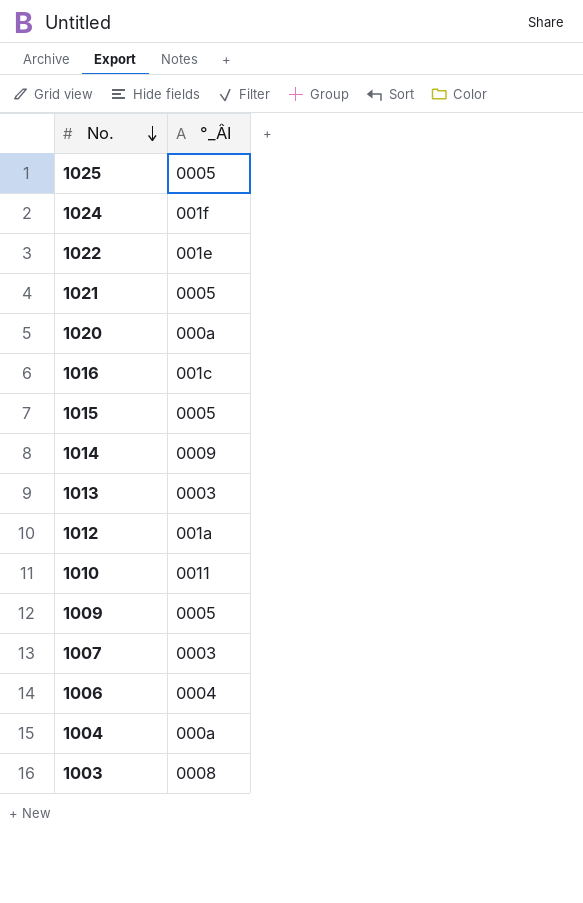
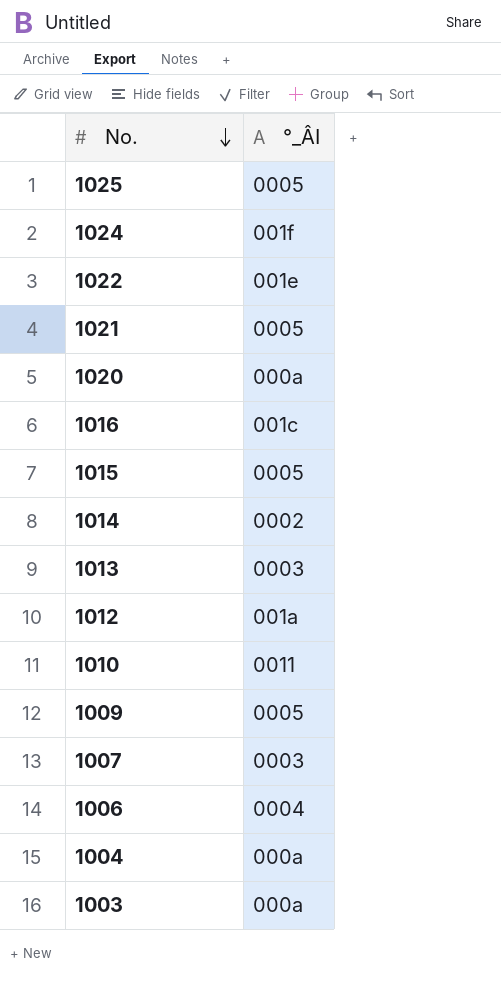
1014 | °_ÂI: 0009 -> 0002
1003 | °_ÂI: 0008 -> 000a

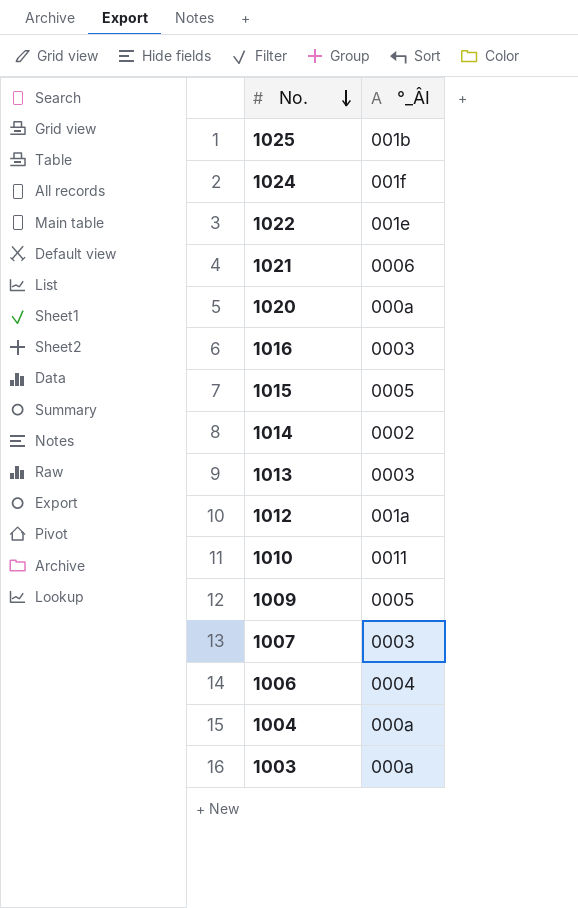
1025 | °_ÂI: 0005 -> 001b
1021 | °_ÂI: 0005 -> 0006
1016 | °_ÂI: 001c -> 0003

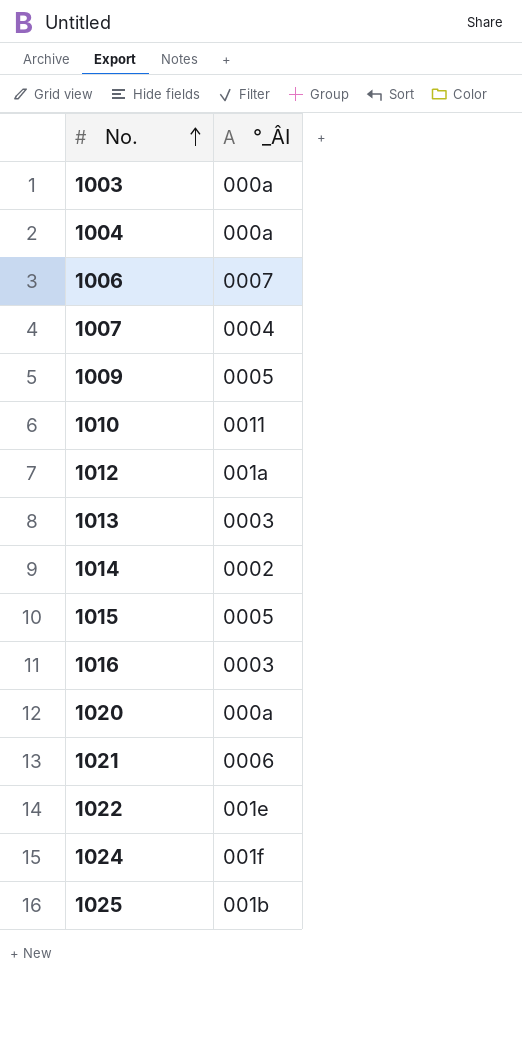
row order: No. descending -> No. ascending
1006 | °_ÂI: 0004 -> 0007
1007 | °_ÂI: 0003 -> 0004

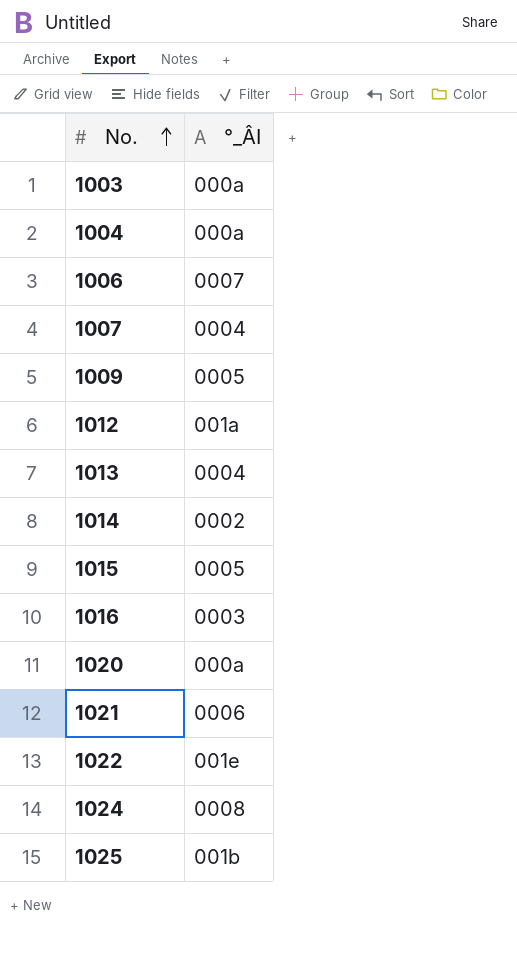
row 1010: 0011 -> none
1013 | °_ÂI: 0003 -> 0004
1024 | °_ÂI: 001f -> 0008

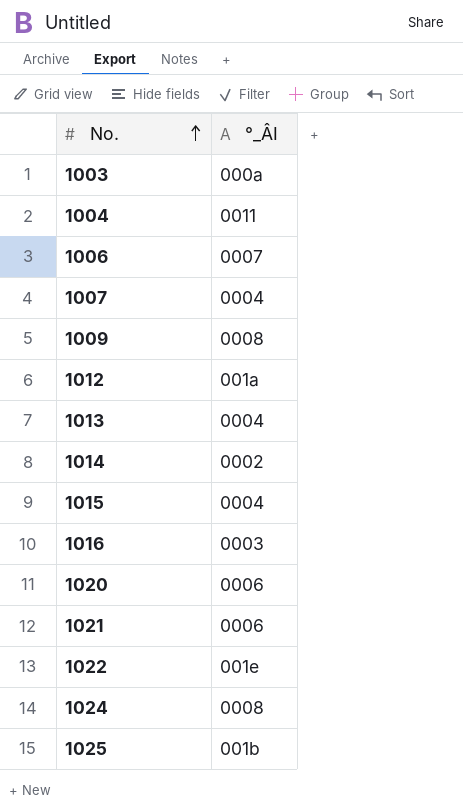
1004 | °_ÂI: 000a -> 0011
1009 | °_ÂI: 0005 -> 0008
1015 | °_ÂI: 0005 -> 0004
1020 | °_ÂI: 000a -> 0006

